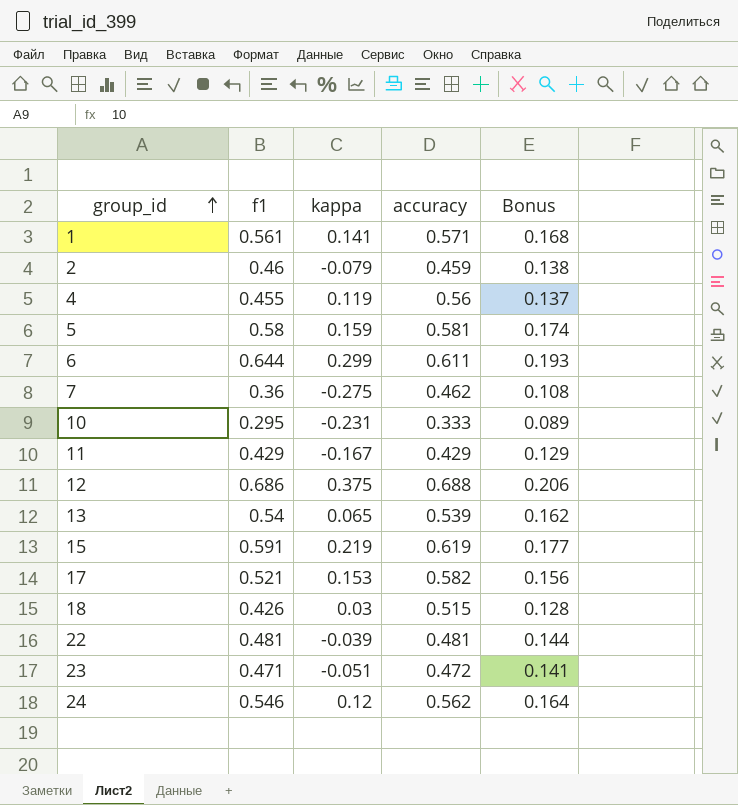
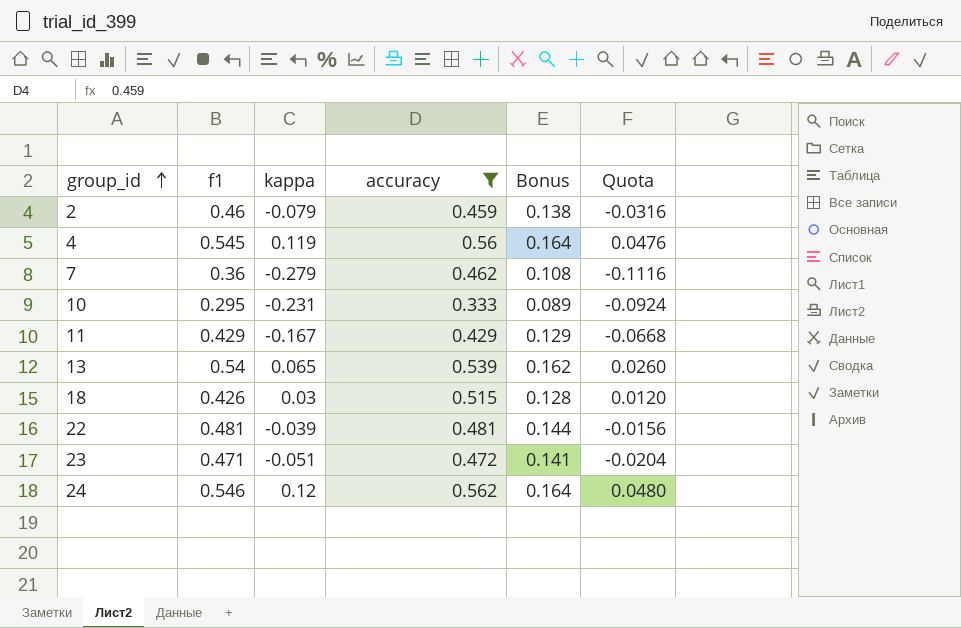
filter: none -> accuracy <= 0.562
column Quota | formula: none -> [kappa] * 0.4
4 | f1: 0.455 -> 0.545
4 | Bonus: 0.137 -> 0.164
7 | kappa: -0.275 -> -0.279

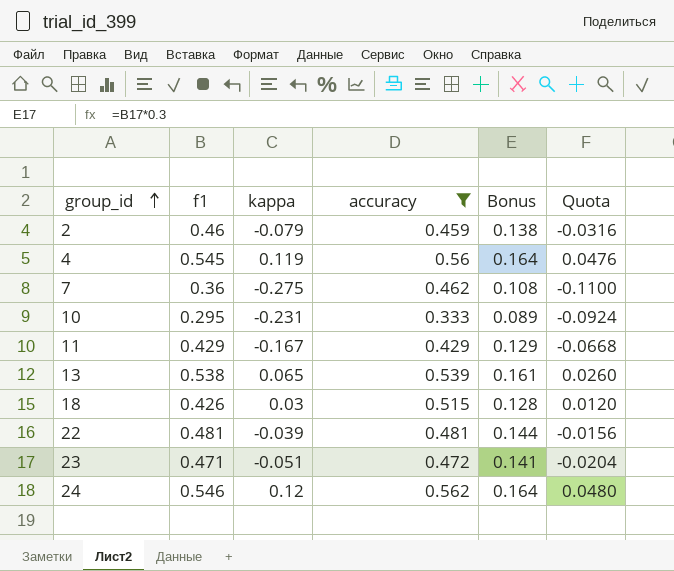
7 | kappa: -0.279 -> -0.275
7 | Quota: -0.1116 -> -0.1100
13 | f1: 0.54 -> 0.538
13 | Bonus: 0.162 -> 0.161

